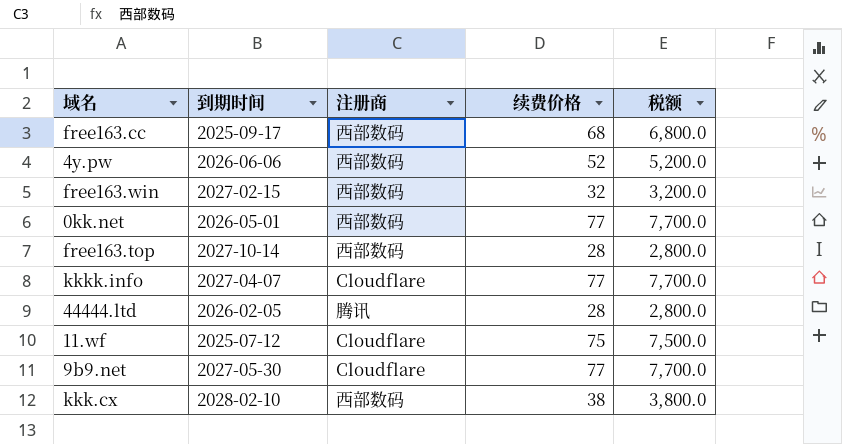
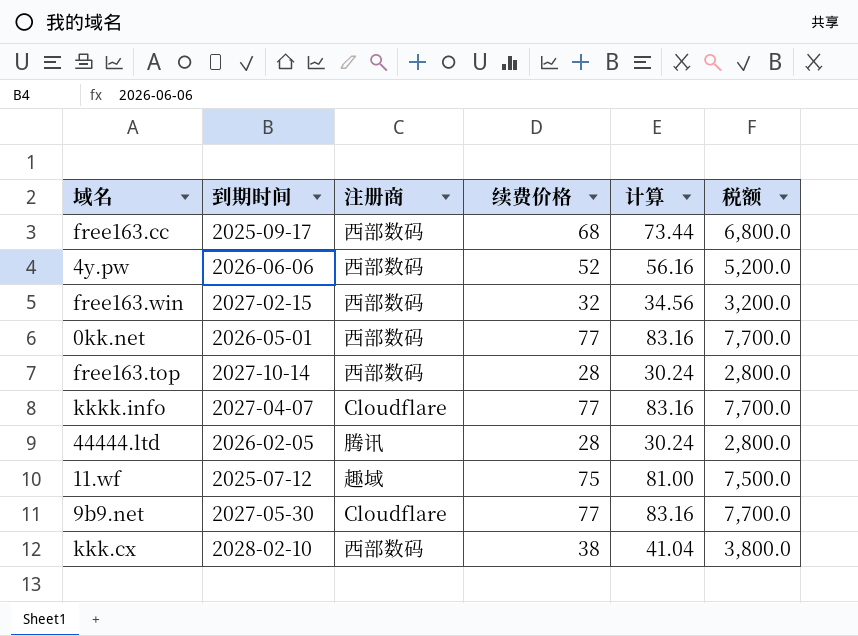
column 计算 | formula: none -> [续费价格] * 1.08
11.wf | 注册商: Cloudflare -> 趣域

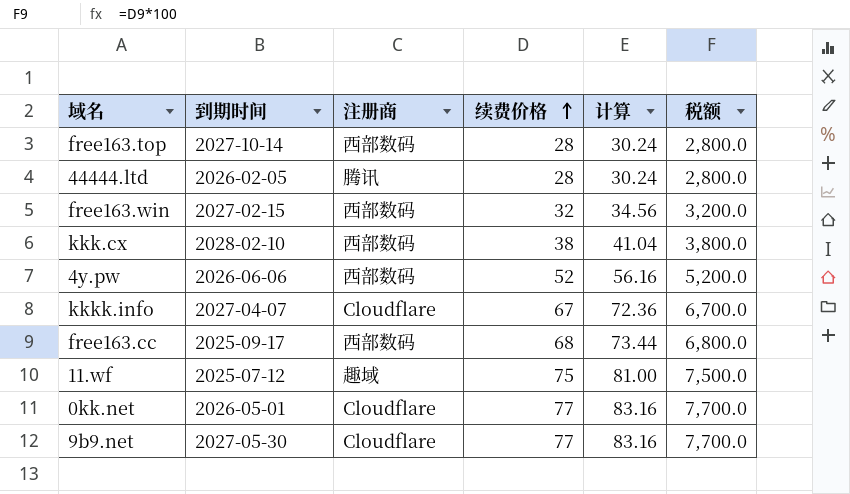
row order: none -> 续费价格 ascending
kkkk.info | 续费价格: 77 -> 67
kkkk.info | 计算: 83.16 -> 72.36
kkkk.info | 税额: 7,700.0 -> 6,700.0
0kk.net | 注册商: 西部数码 -> Cloudflare

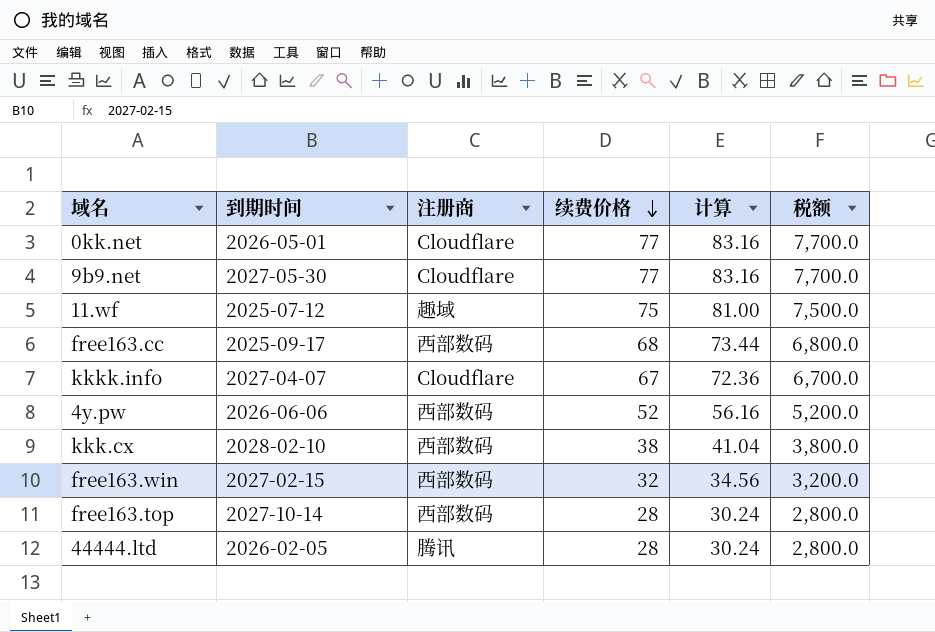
row order: 续费价格 ascending -> 续费价格 descending

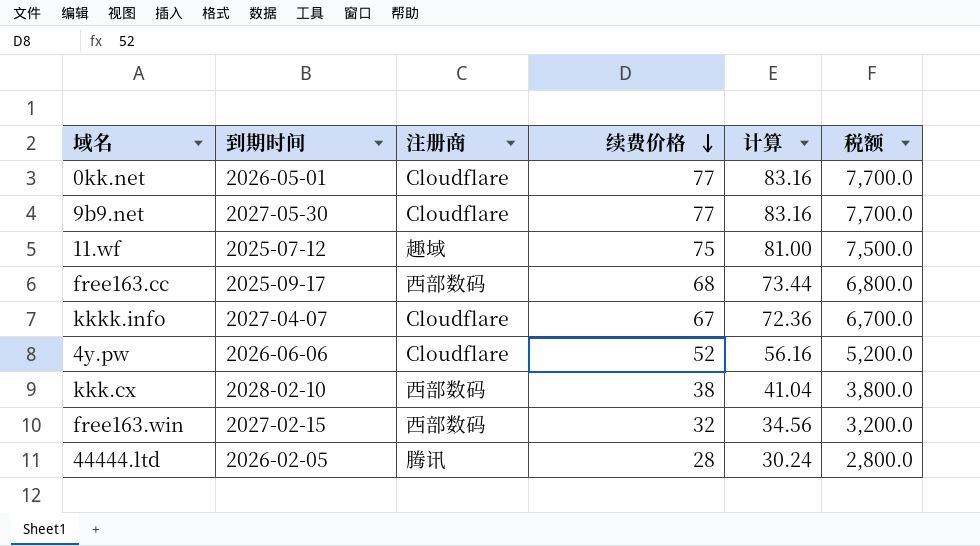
row free163.top: 2027-10-14 | 西部数码 | 28 | 30.24 | 2,800.0 -> none
4y.pw | 注册商: 西部数码 -> Cloudflare

